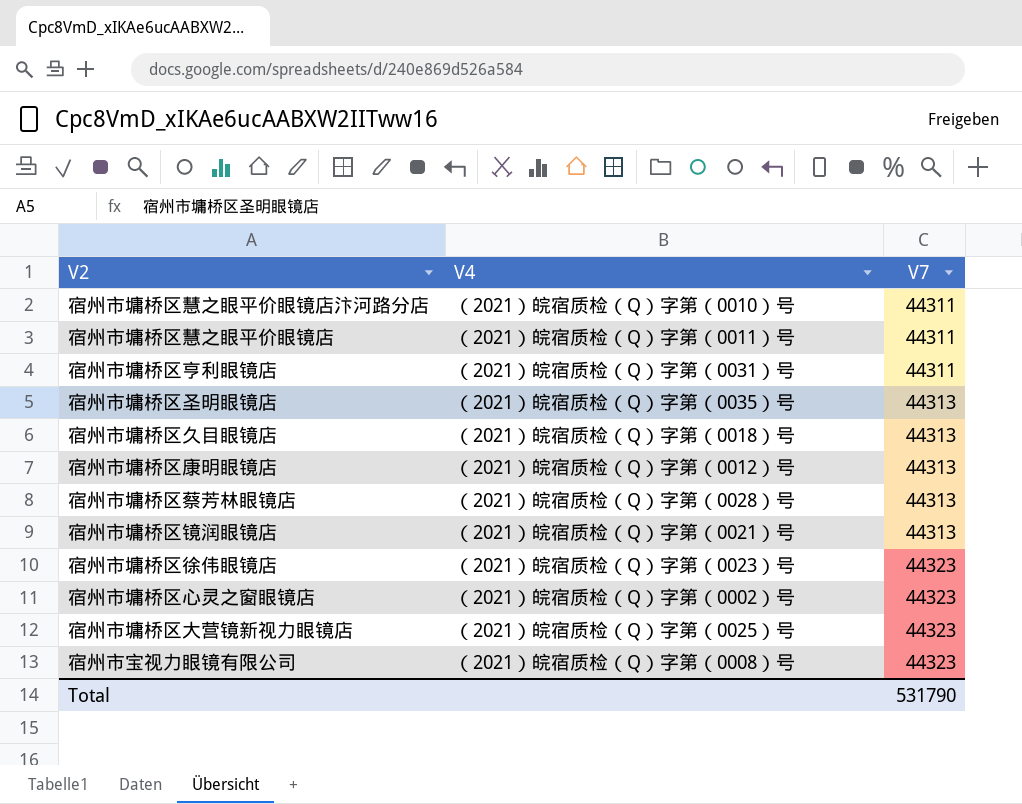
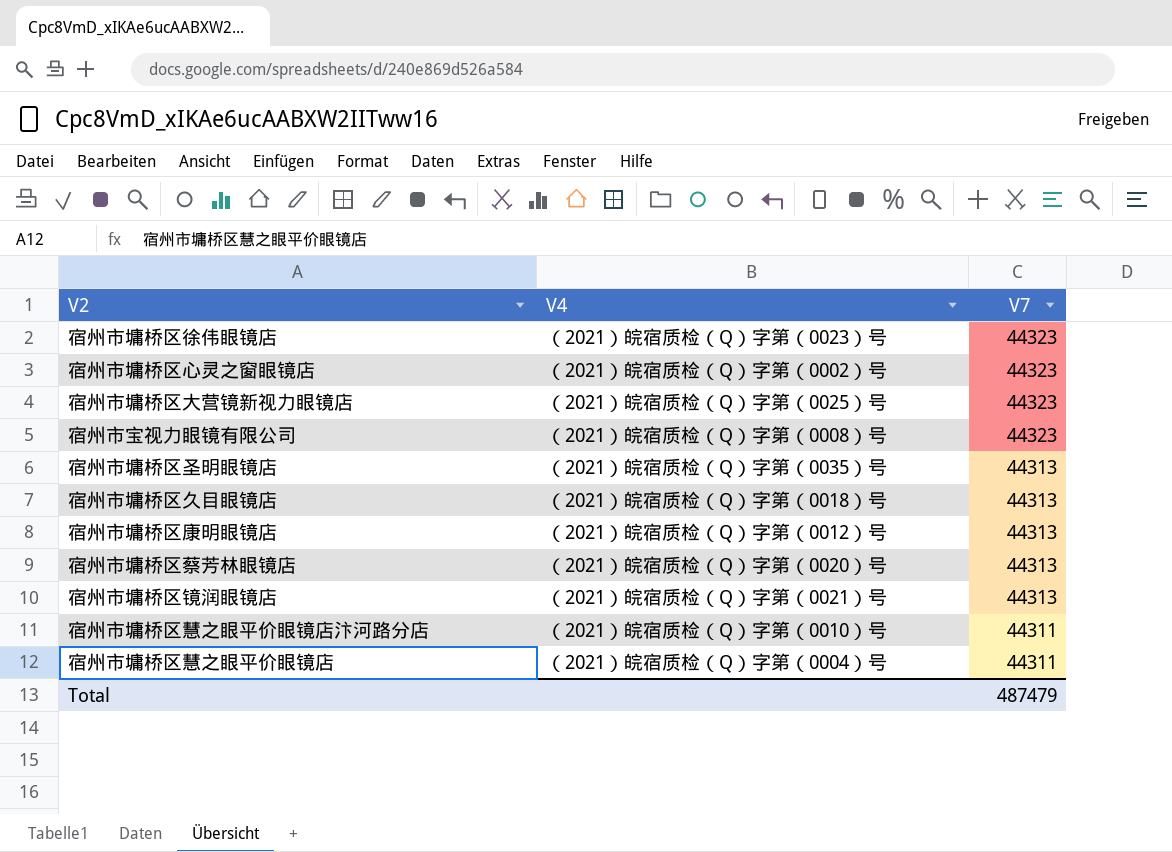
row order: V7 ascending -> V7 descending
row 宿州市墉桥区亨利眼镜店: （2021）皖宿质检（Q）字第（0031）号 | 44311 -> none
宿州市墉桥区蔡芳林眼镜店 | V4: （2021）皖宿质检（Q）字第（0028）号 -> （2021）皖宿质检（Q）字第（0020）号
宿州市墉桥区慧之眼平价眼镜店 | V4: （2021）皖宿质检（Q）字第（0011）号 -> （2021）皖宿质检（Q）字第（0004）号
Total | V7: 531790 -> 487479

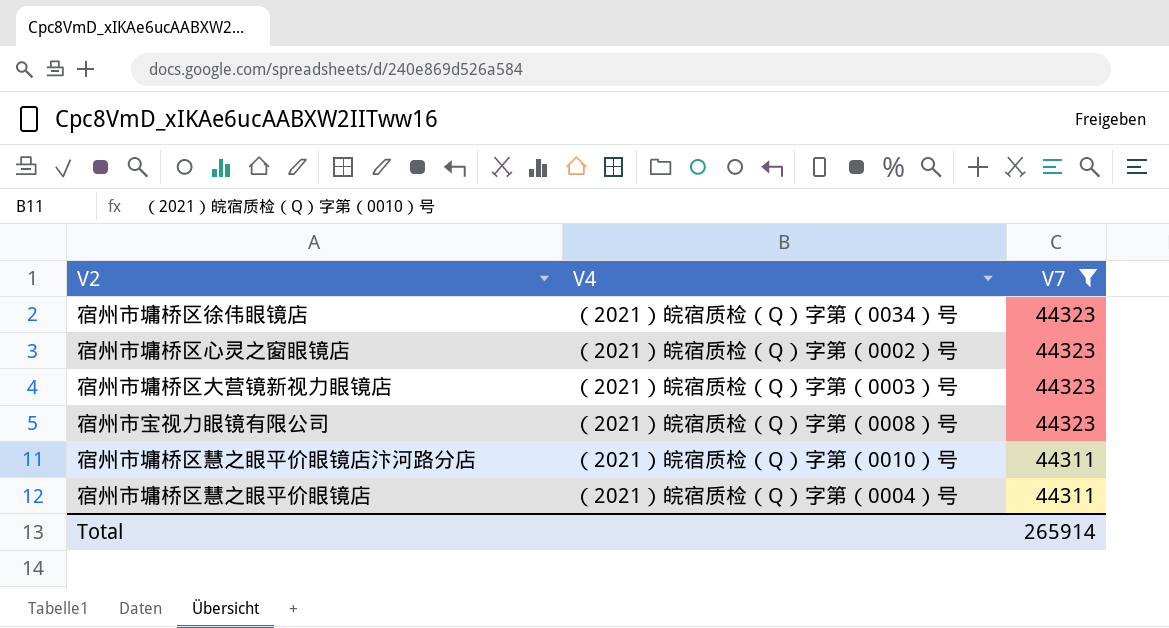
filter: none -> V7 != 44313
宿州市墉桥区徐伟眼镜店 | V4: （2021）皖宿质检（Q）字第（0023）号 -> （2021）皖宿质检（Q）字第（0034）号
宿州市墉桥区大营镜新视力眼镜店 | V4: （2021）皖宿质检（Q）字第（0025）号 -> （2021）皖宿质检（Q）字第（0003）号
Total | V7: 487479 -> 265914

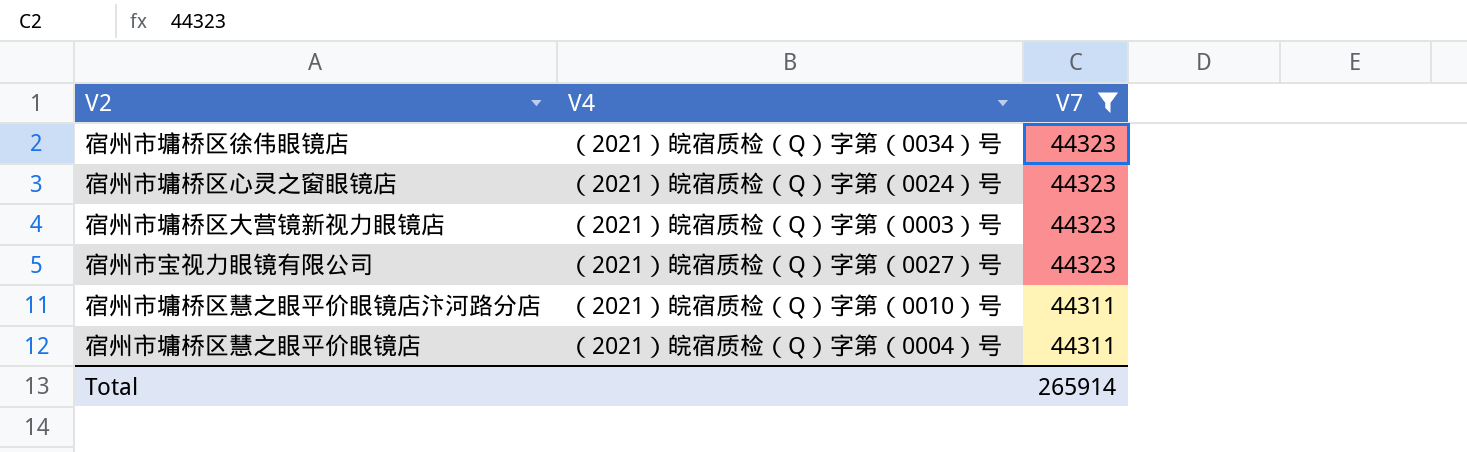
宿州市墉桥区心灵之窗眼镜店 | V4: （2021）皖宿质检（Q）字第（0002）号 -> （2021）皖宿质检（Q）字第（0024）号
宿州市宝视力眼镜有限公司 | V4: （2021）皖宿质检（Q）字第（0008）号 -> （2021）皖宿质检（Q）字第（0027）号

